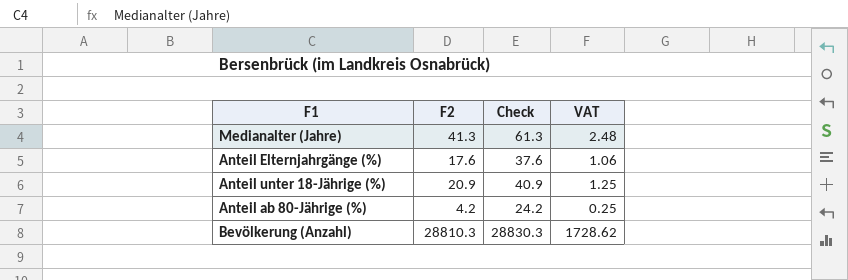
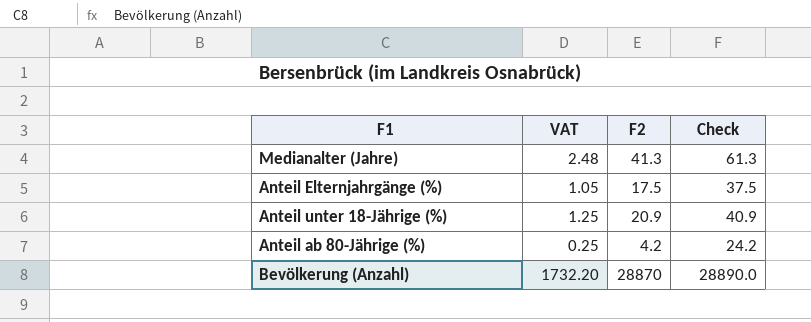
column VAT | position: 4 -> 2
Anteil Elternjahrgänge (%) | VAT: 1.06 -> 1.05
Anteil Elternjahrgänge (%) | F2: 17.6 -> 17.5
Anteil Elternjahrgänge (%) | Check: 37.6 -> 37.5
Bevölkerung (Anzahl) | VAT: 1728.62 -> 1732.20
Bevölkerung (Anzahl) | F2: 28810.3 -> 28870
Bevölkerung (Anzahl) | Check: 28830.3 -> 28890.0

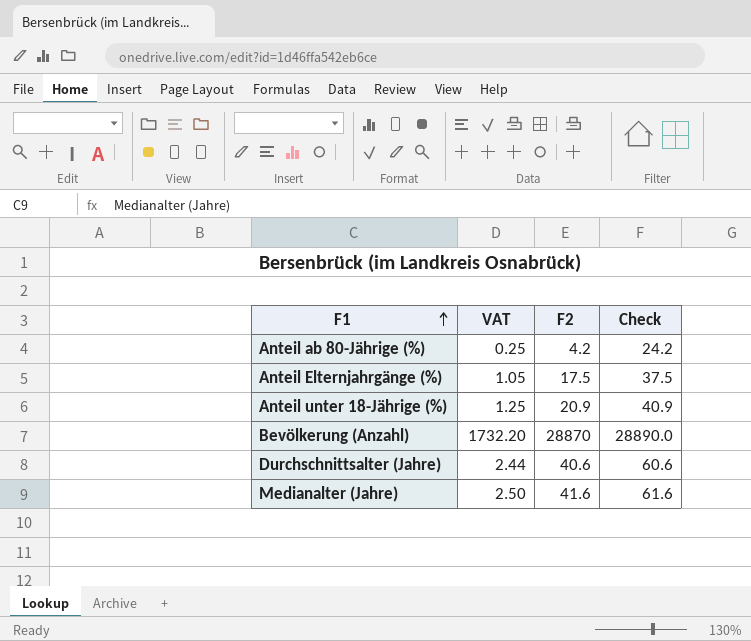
row order: none -> F1 ascending
row Durchschnittsalter (Jahre): none -> 2.44 | 40.6 | 60.6
Medianalter (Jahre) | VAT: 2.48 -> 2.50
Medianalter (Jahre) | F2: 41.3 -> 41.6
Medianalter (Jahre) | Check: 61.3 -> 61.6

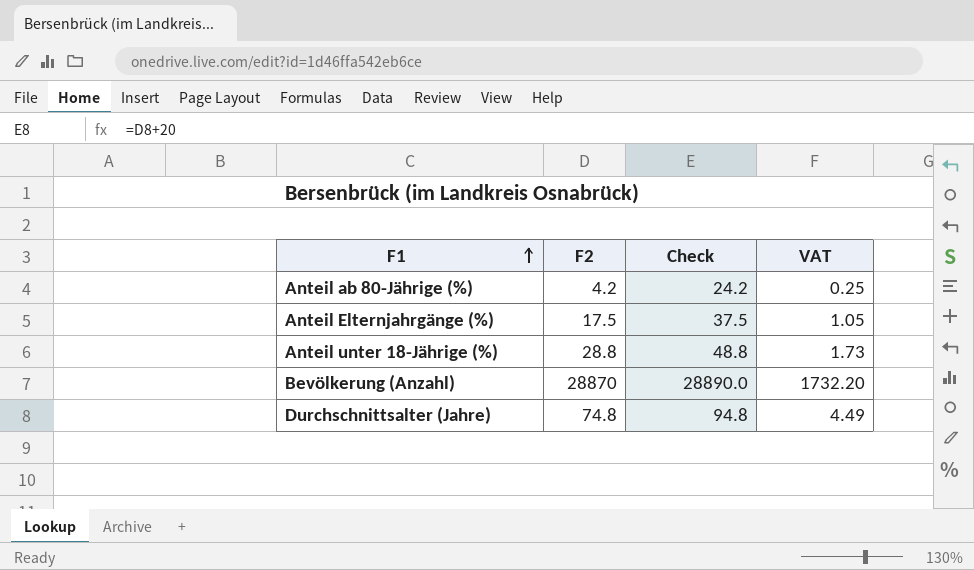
column VAT | position: 2 -> 4
row Medianalter (Jahre): 2.50 | 41.6 | 61.6 -> none
Anteil unter 18-Jährige (%) | F2: 20.9 -> 28.8
Anteil unter 18-Jährige (%) | Check: 40.9 -> 48.8
Anteil unter 18-Jährige (%) | VAT: 1.25 -> 1.73
Durchschnittsalter (Jahre) | F2: 40.6 -> 74.8
Durchschnittsalter (Jahre) | Check: 60.6 -> 94.8
Durchschnittsalter (Jahre) | VAT: 2.44 -> 4.49

